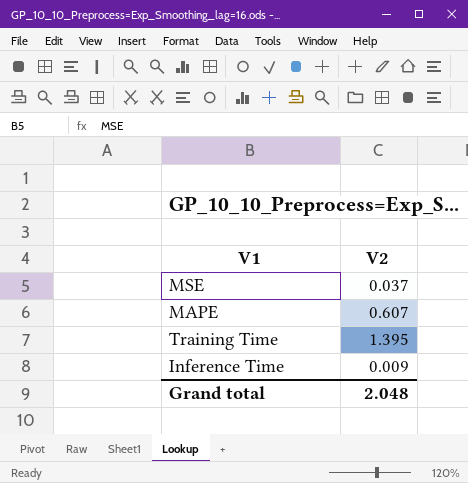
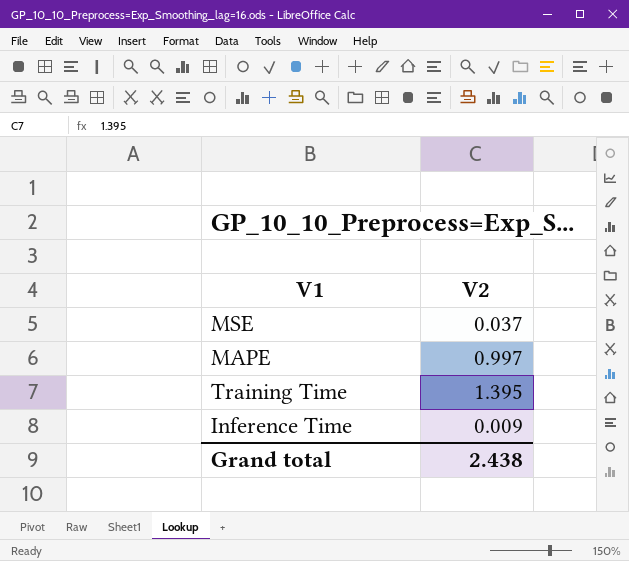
MAPE | V2: 0.607 -> 0.997
Grand total | V2: 2.048 -> 2.438

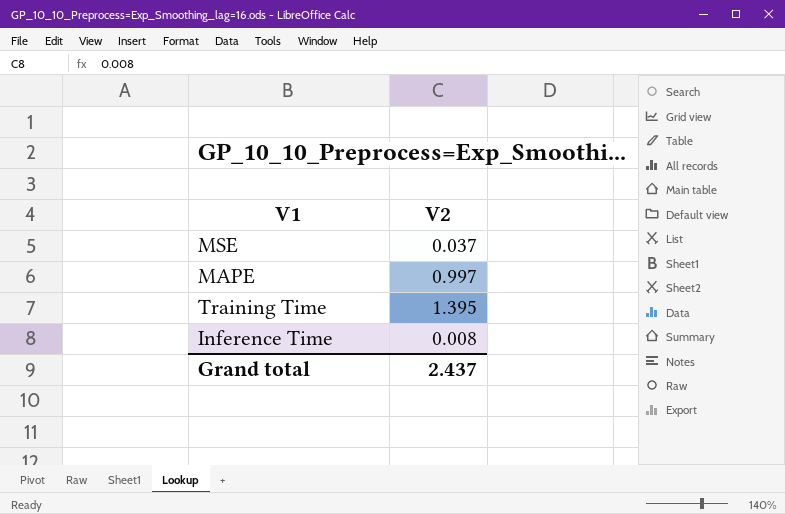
Inference Time | V2: 0.009 -> 0.008
Grand total | V2: 2.438 -> 2.437

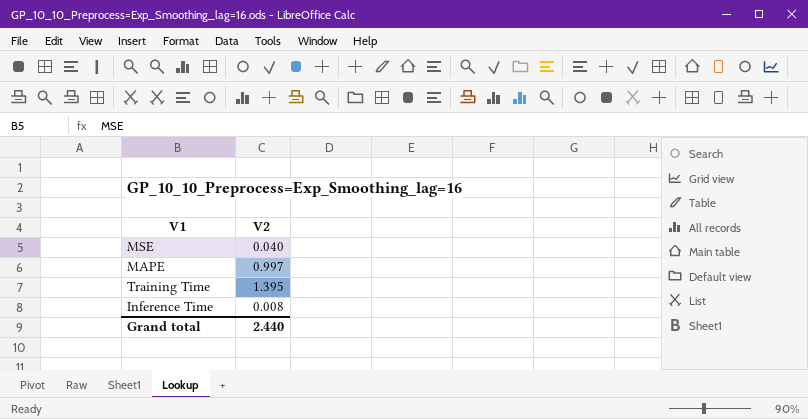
MSE | V2: 0.037 -> 0.040
Grand total | V2: 2.437 -> 2.440

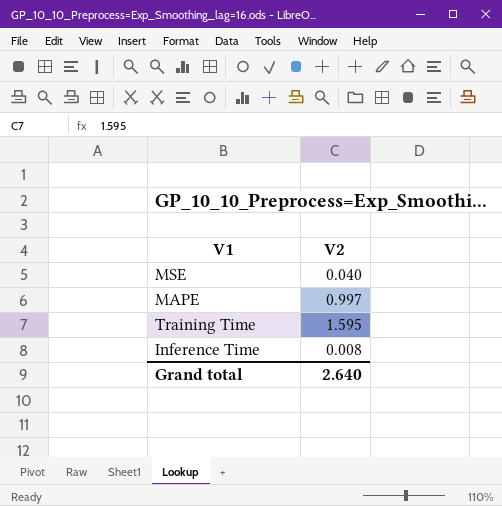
Training Time | V2: 1.395 -> 1.595
Grand total | V2: 2.440 -> 2.640

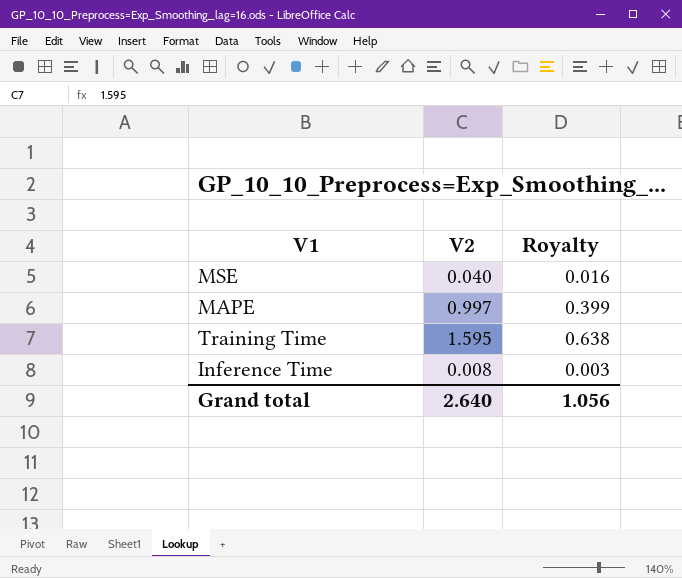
column Royalty | formula: none -> [V2] * 0.4

